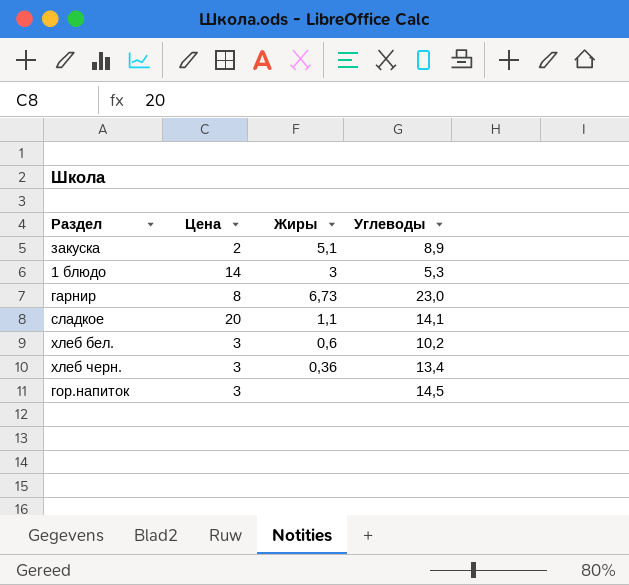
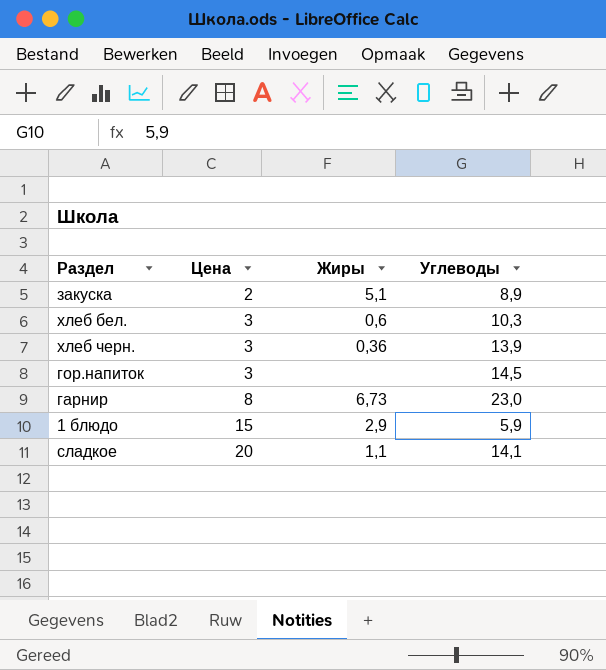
row order: none -> Цена ascending
хлеб бел. | Углеводы: 10,2 -> 10,3
хлеб черн. | Углеводы: 13,4 -> 13,9
1 блюдо | Цена: 14 -> 15
1 блюдо | Жиры: 3 -> 2,9
1 блюдо | Углеводы: 5,3 -> 5,9

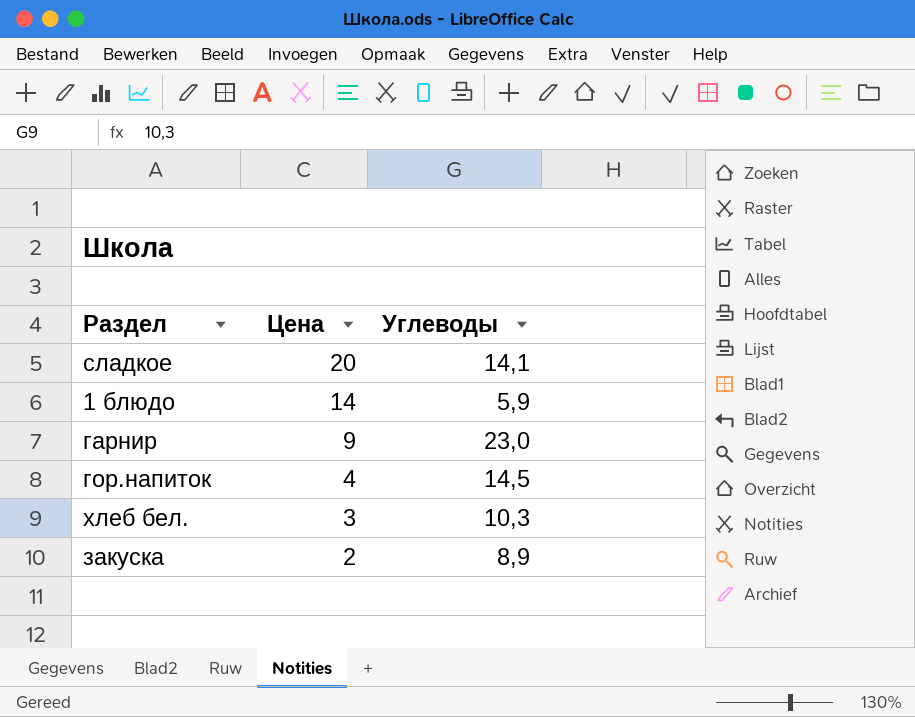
row order: Цена ascending -> Цена descending
column Жиры | position: 3 -> none
row хлеб черн.: 3 | 0,36 | 13,9 -> none
1 блюдо | Цена: 15 -> 14
гарнир | Цена: 8 -> 9
гор.напиток | Цена: 3 -> 4

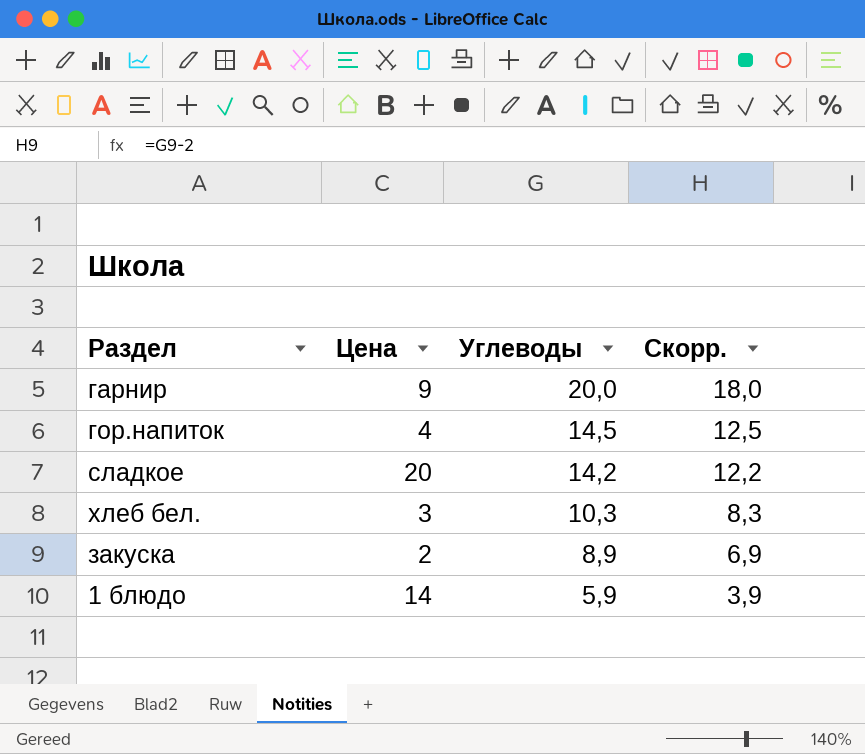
row order: Цена descending -> Углеводы descending
column Скорр. | formula: none -> [Углеводы] - 2
гарнир | Углеводы: 23,0 -> 20,0
сладкое | Углеводы: 14,1 -> 14,2

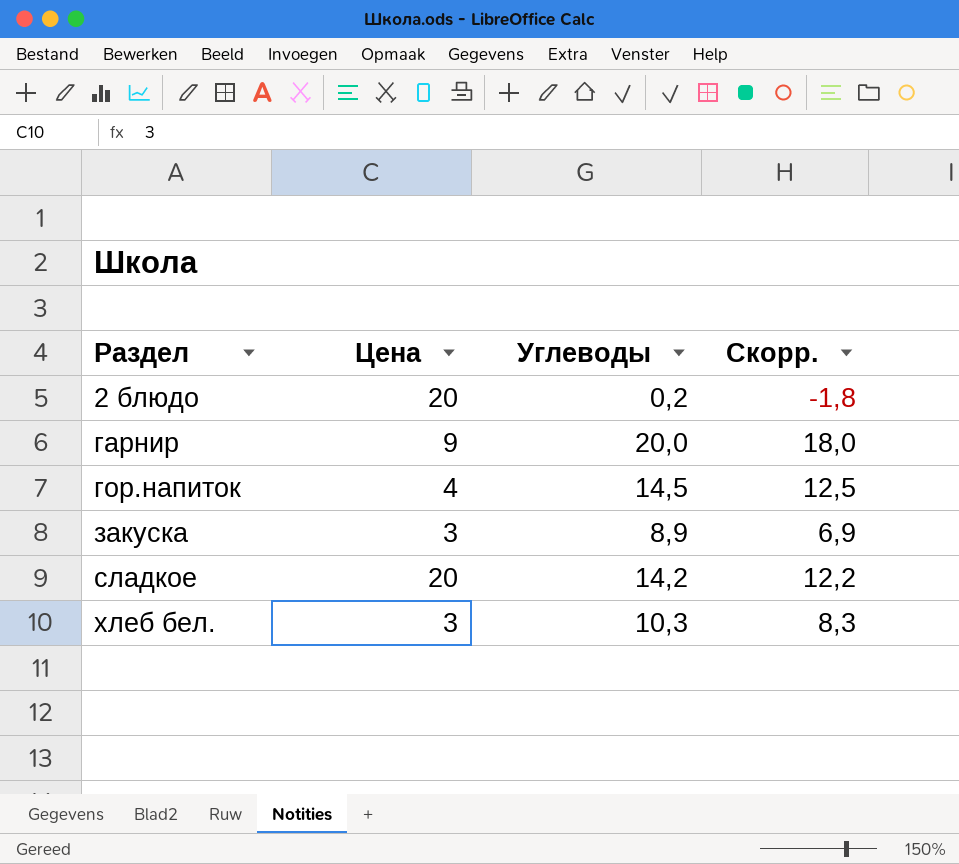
row order: Углеводы descending -> Раздел ascending
row 1 блюдо: 14 | 5,9 | 3,9 -> none
row 2 блюдо: none -> 20 | 0,2 | -1,8
закуска | Цена: 2 -> 3

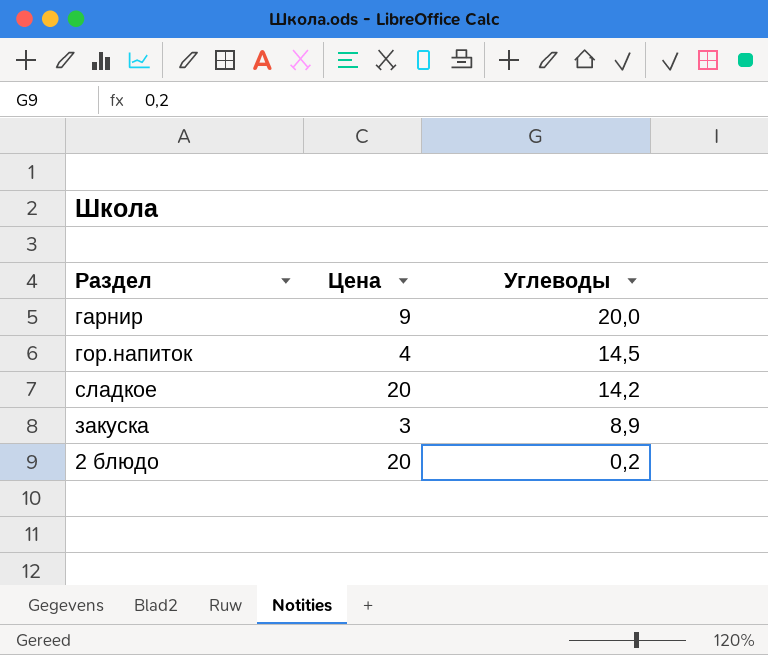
row order: Раздел ascending -> Углеводы descending
column Скорр. | formula: [Углеводы] - 2 -> none
row хлеб бел.: 3 | 10,3 | 8,3 -> none

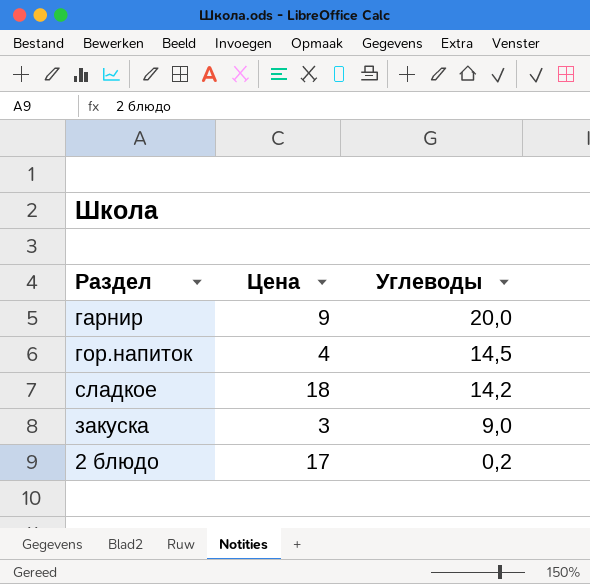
сладкое | Цена: 20 -> 18
закуска | Углеводы: 8,9 -> 9,0
2 блюдо | Цена: 20 -> 17

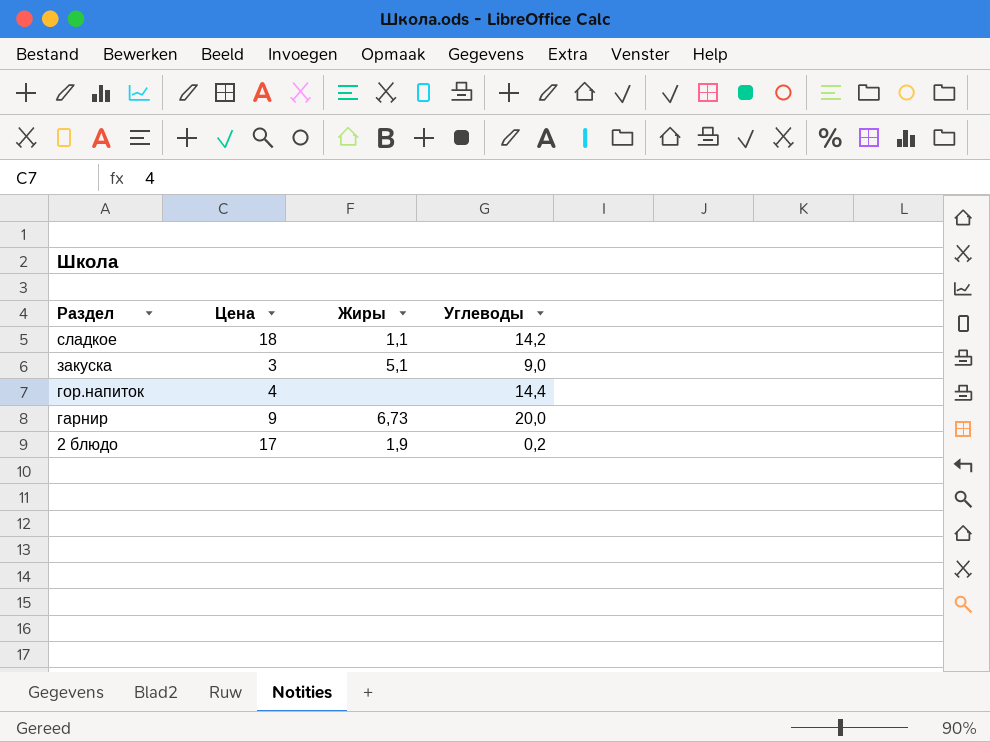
row order: Углеводы descending -> Раздел descending
column Жиры | position: none -> 3
гор.напиток | Углеводы: 14,5 -> 14,4

